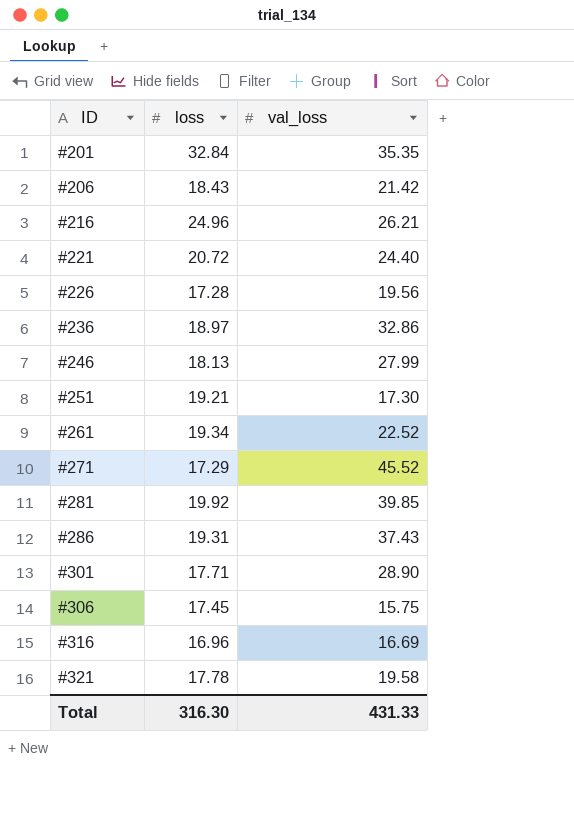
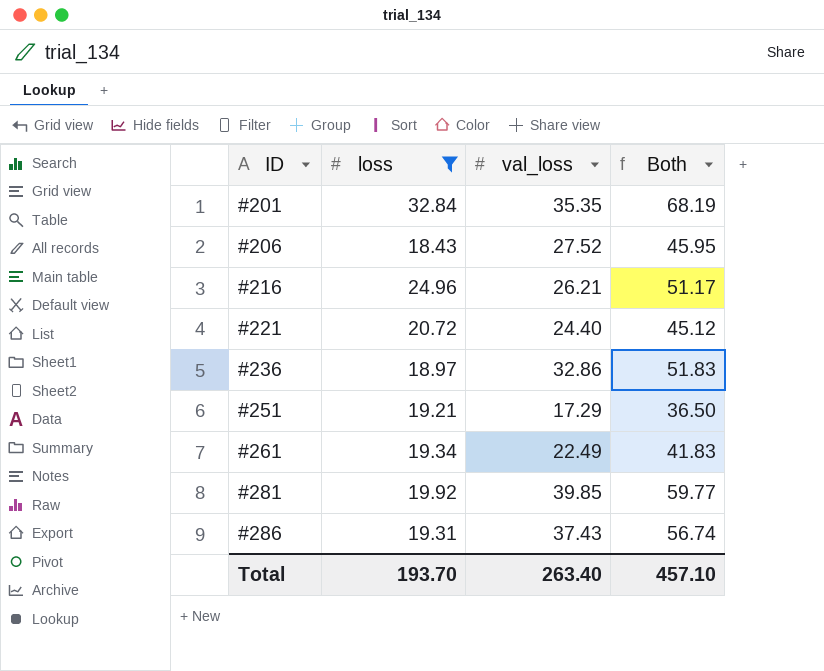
filter: none -> loss >= 18.43
column Both | formula: none -> [loss] + [val_loss]
#206 | val_loss: 21.42 -> 27.52
#251 | val_loss: 17.30 -> 17.29
#261 | val_loss: 22.52 -> 22.49
Total | loss: 316.30 -> 193.70
Total | val_loss: 431.33 -> 263.40

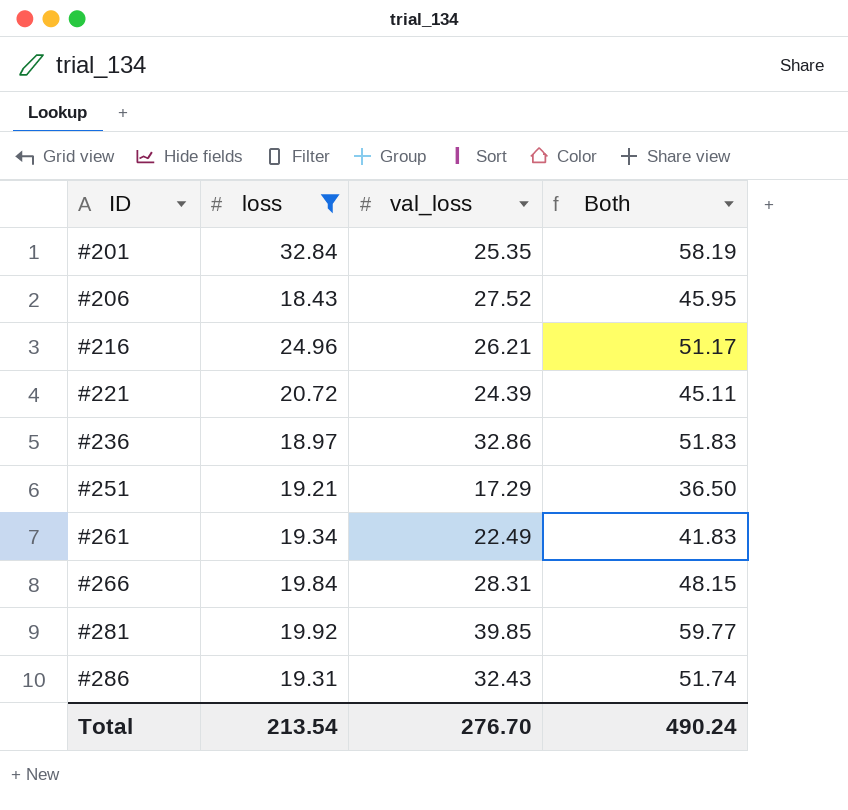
#201 | val_loss: 35.35 -> 25.35
#201 | Both: 68.19 -> 58.19
#221 | val_loss: 24.40 -> 24.39
#221 | Both: 45.12 -> 45.11
row #266: none -> 19.84 | 28.31 | 48.15
#286 | val_loss: 37.43 -> 32.43
#286 | Both: 56.74 -> 51.74
Total | loss: 193.70 -> 213.54
Total | val_loss: 263.40 -> 276.70
Total | Both: 457.10 -> 490.24

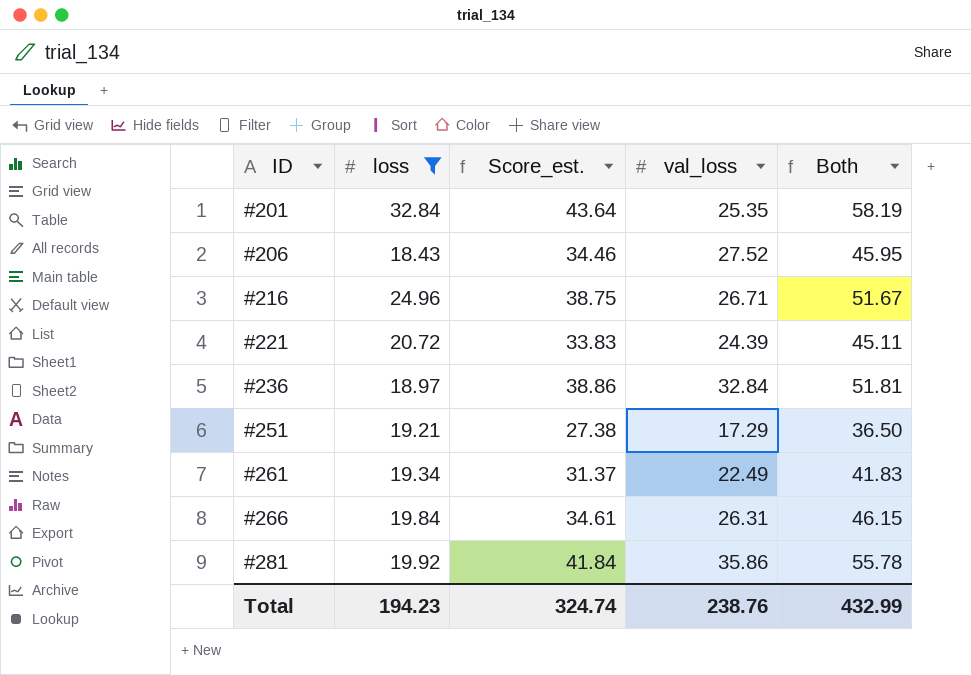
column Score_est. | formula: none -> [Both] * 0.75
row #286: 19.31 | 32.43 | 51.74 -> none
#216 | val_loss: 26.21 -> 26.71
#216 | Both: 51.17 -> 51.67
#236 | val_loss: 32.86 -> 32.84
#236 | Both: 51.83 -> 51.81
#266 | val_loss: 28.31 -> 26.31
#266 | Both: 48.15 -> 46.15
#281 | val_loss: 39.85 -> 35.86
#281 | Both: 59.77 -> 55.78
Total | loss: 213.54 -> 194.23
Total | val_loss: 276.70 -> 238.76
Total | Both: 490.24 -> 432.99

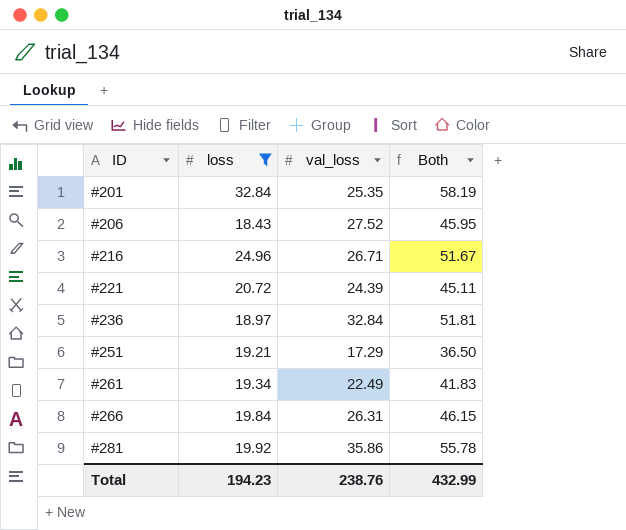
column Score_est. | formula: [Both] * 0.75 -> none

